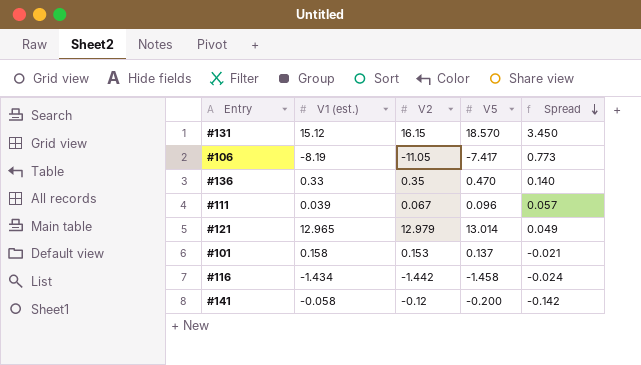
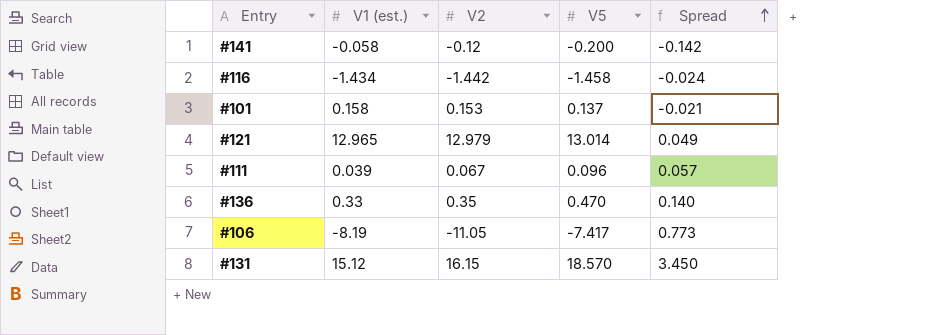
row order: Spread descending -> Spread ascending

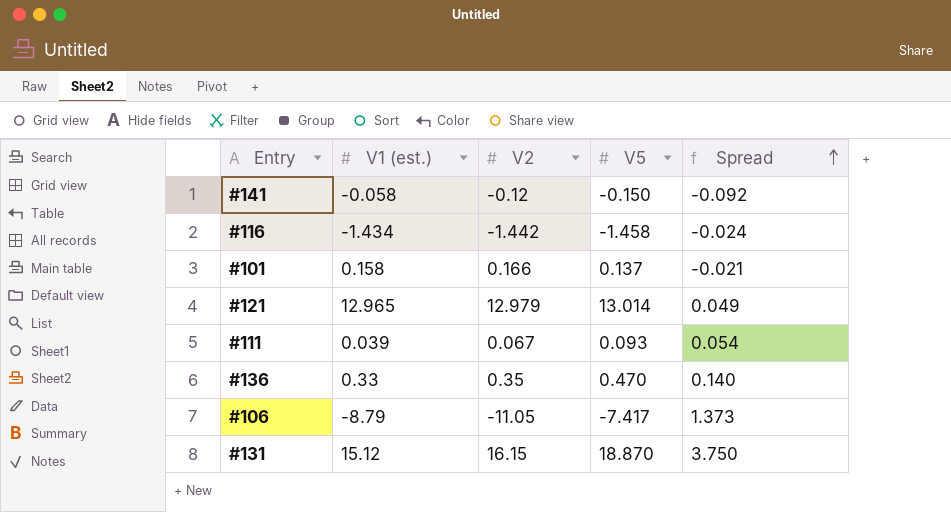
#141 | V5: -0.200 -> -0.150
#141 | Spread: -0.142 -> -0.092
#101 | V2: 0.153 -> 0.166
#111 | V5: 0.096 -> 0.093
#111 | Spread: 0.057 -> 0.054
#106 | V1 (est.): -8.19 -> -8.79
#106 | Spread: 0.773 -> 1.373
#131 | V5: 18.570 -> 18.870
#131 | Spread: 3.450 -> 3.750

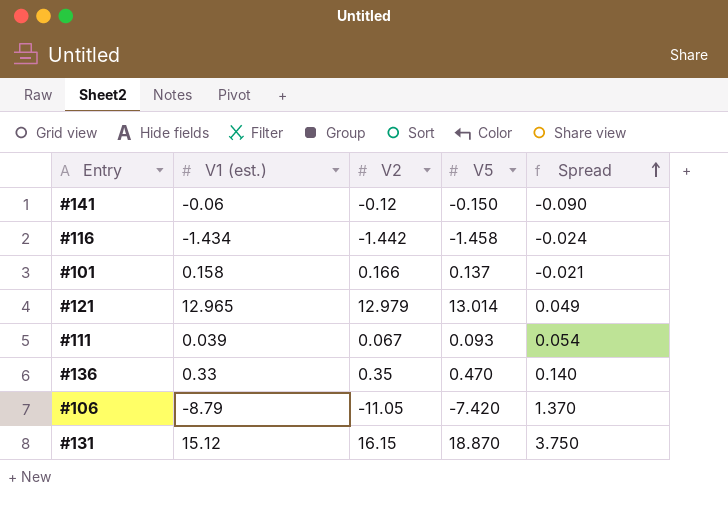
#141 | V1 (est.): -0.058 -> -0.06
#141 | Spread: -0.092 -> -0.090
#106 | V5: -7.417 -> -7.420
#106 | Spread: 1.373 -> 1.370

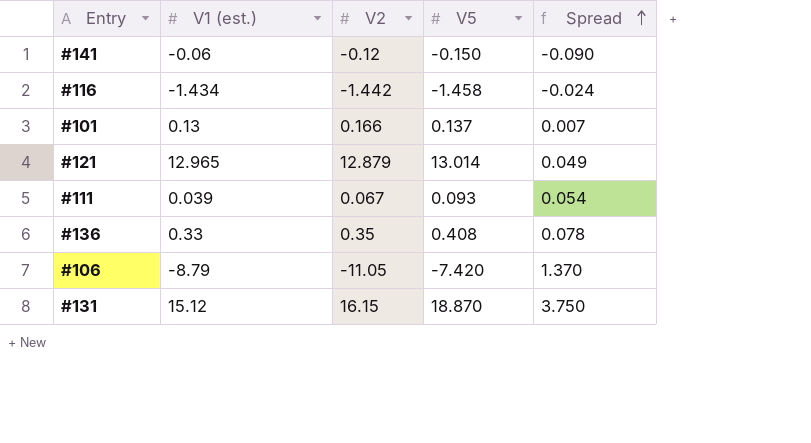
#101 | V1 (est.): 0.158 -> 0.13
#101 | Spread: -0.021 -> 0.007
#121 | V2: 12.979 -> 12.879
#136 | V5: 0.470 -> 0.408
#136 | Spread: 0.140 -> 0.078

